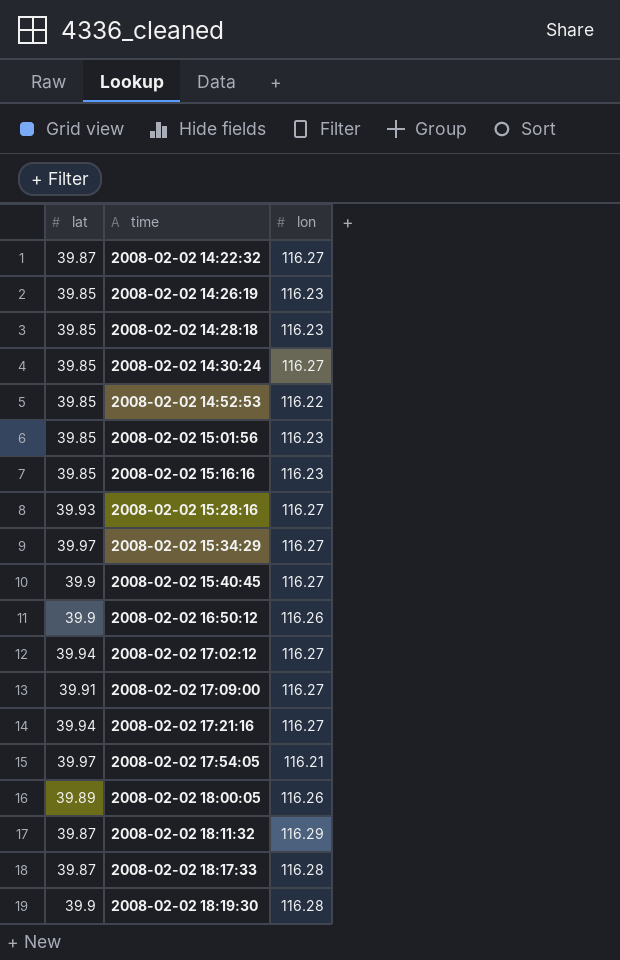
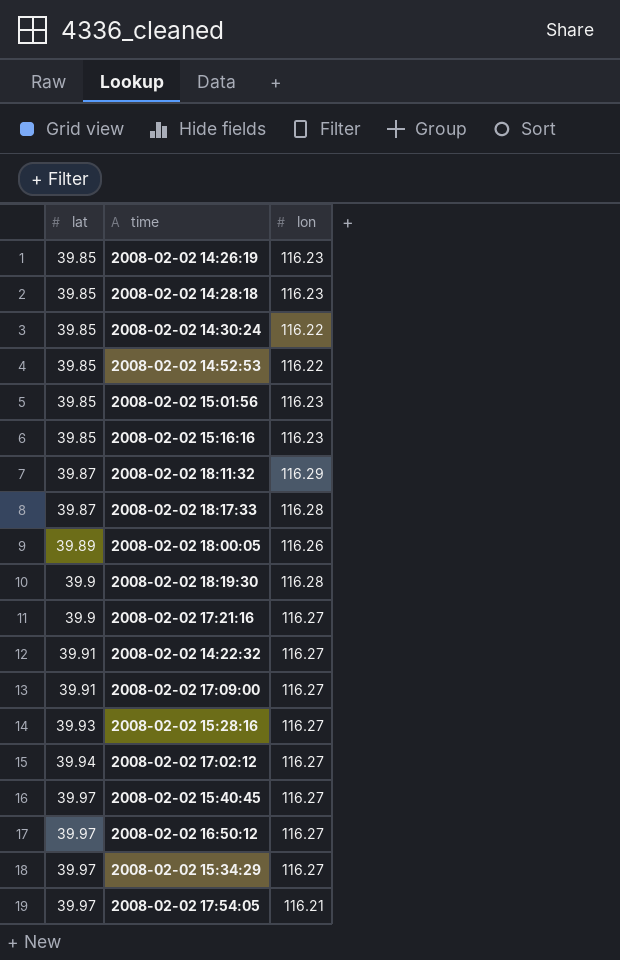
row order: time ascending -> lat ascending
2008-02-02 14:30:24 | lon: 116.27 -> 116.22
2008-02-02 17:21:16 | lat: 39.94 -> 39.9
2008-02-02 14:22:32 | lat: 39.87 -> 39.91
2008-02-02 15:40:45 | lat: 39.9 -> 39.97
2008-02-02 16:50:12 | lat: 39.9 -> 39.97
2008-02-02 16:50:12 | lon: 116.26 -> 116.27

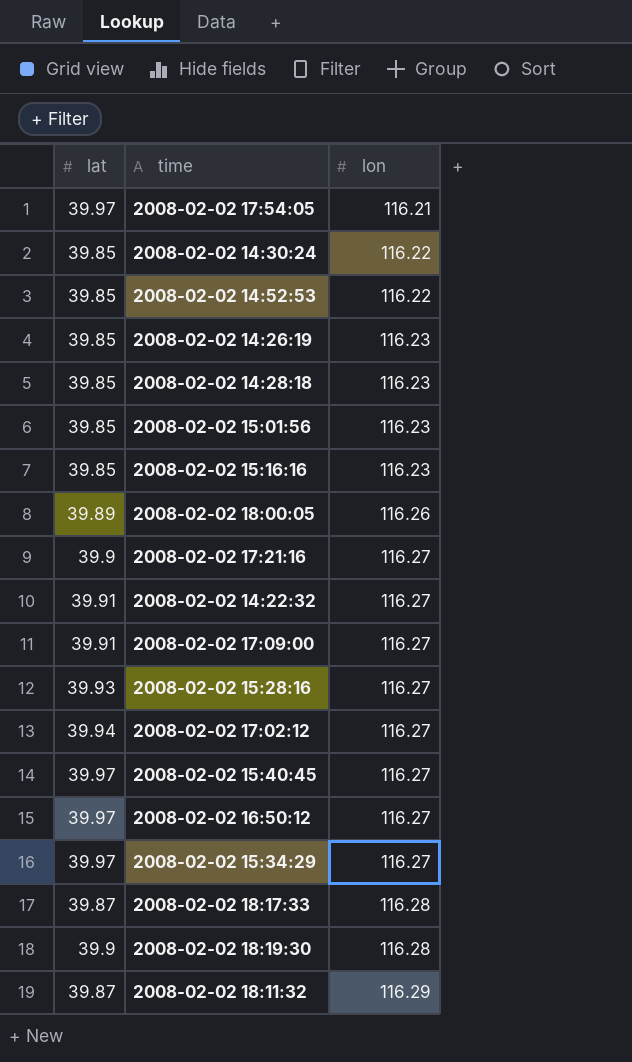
row order: lat ascending -> lon ascending

